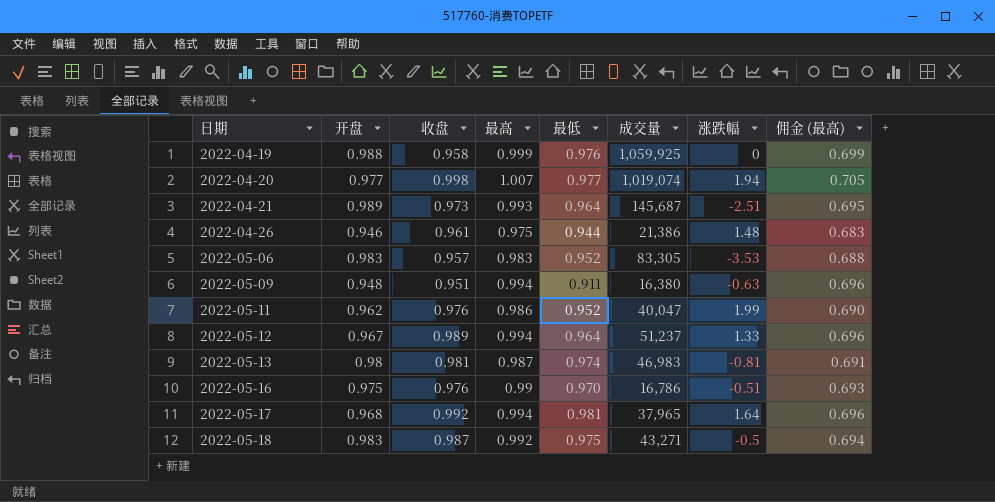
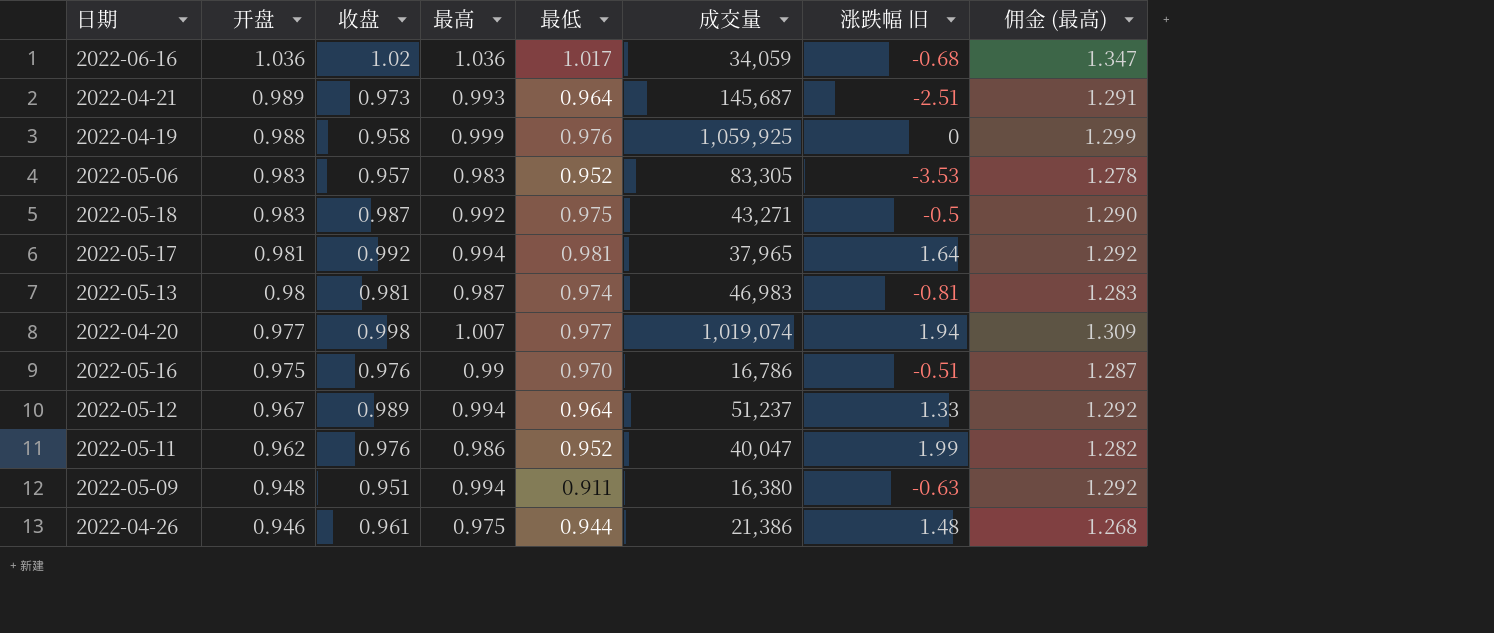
row order: 日期 ascending -> 开盘 descending
column name: 涨跌幅 -> 涨跌幅 旧
column 佣金 (最高) | formula: [最高] * 0.7 -> [最高] * 1.3
row 2022-06-16: none -> 1.036 | 1.02 | 1.036 | 1.017 | 34,059 | -0.68 | 1.347
2022-05-17 | 开盘: 0.968 -> 0.981

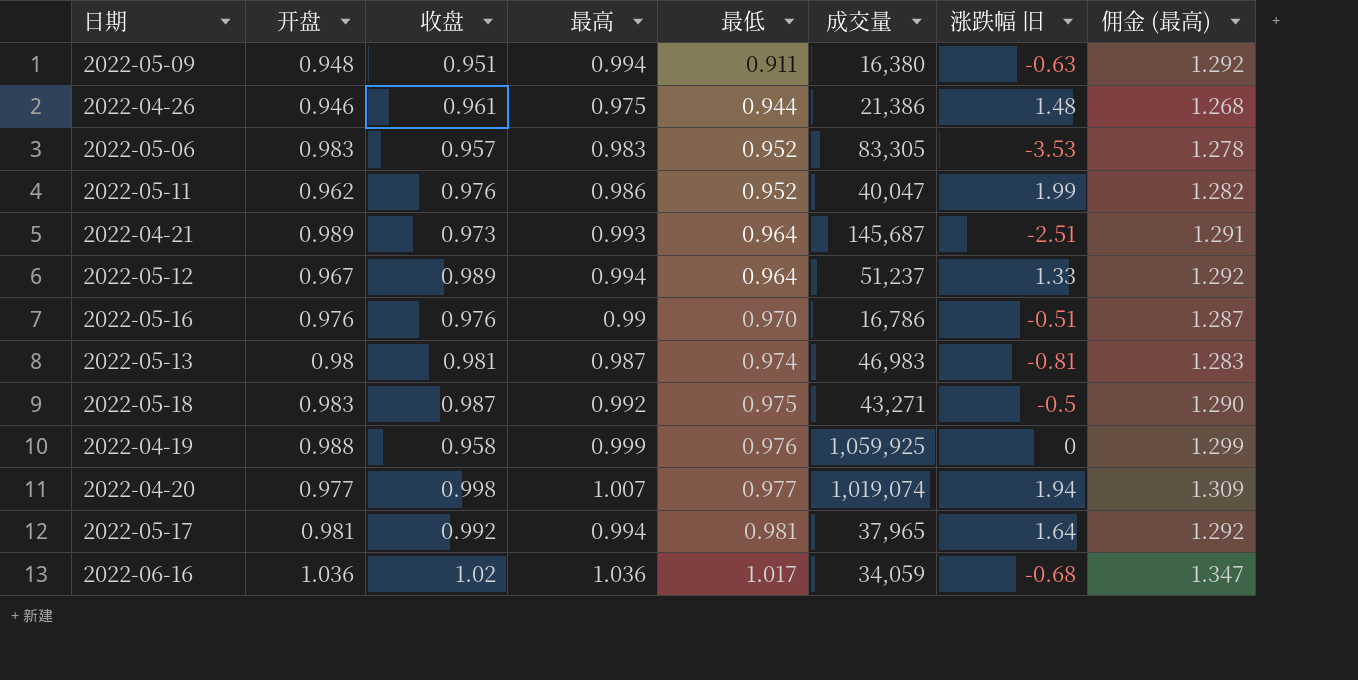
row order: 开盘 descending -> 最低 ascending
2022-05-16 | 开盘: 0.975 -> 0.976

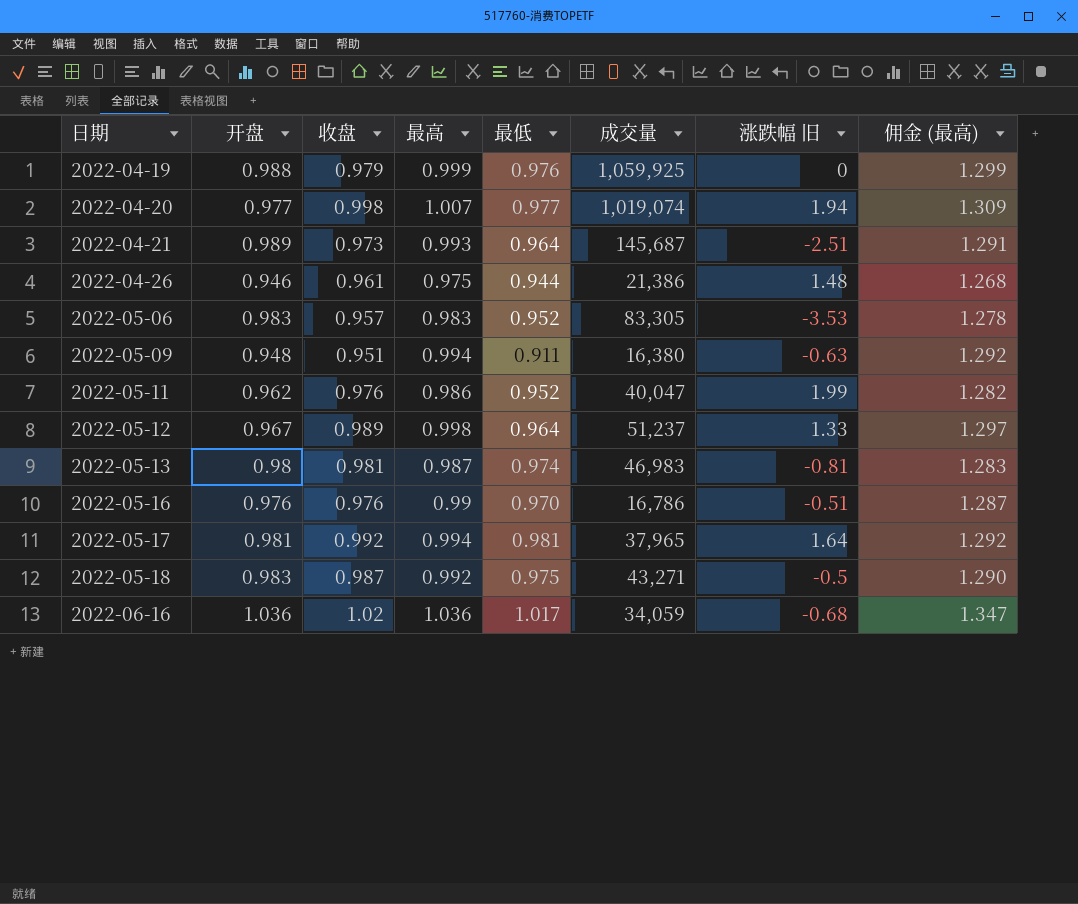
row order: 最低 ascending -> 日期 ascending
2022-04-19 | 收盘: 0.958 -> 0.979
2022-05-12 | 最高: 0.994 -> 0.998
2022-05-12 | 佣金 (最高): 1.292 -> 1.297

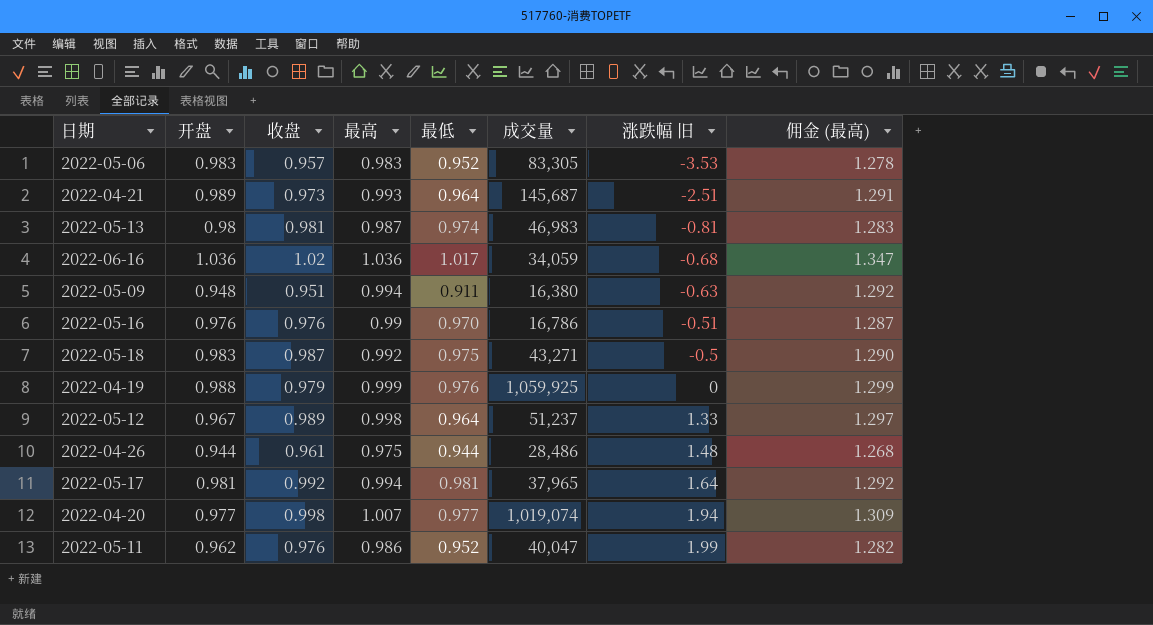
row order: 日期 ascending -> 涨跌幅 旧 ascending
2022-04-26 | 开盘: 0.946 -> 0.944
2022-04-26 | 成交量: 21,386 -> 28,486

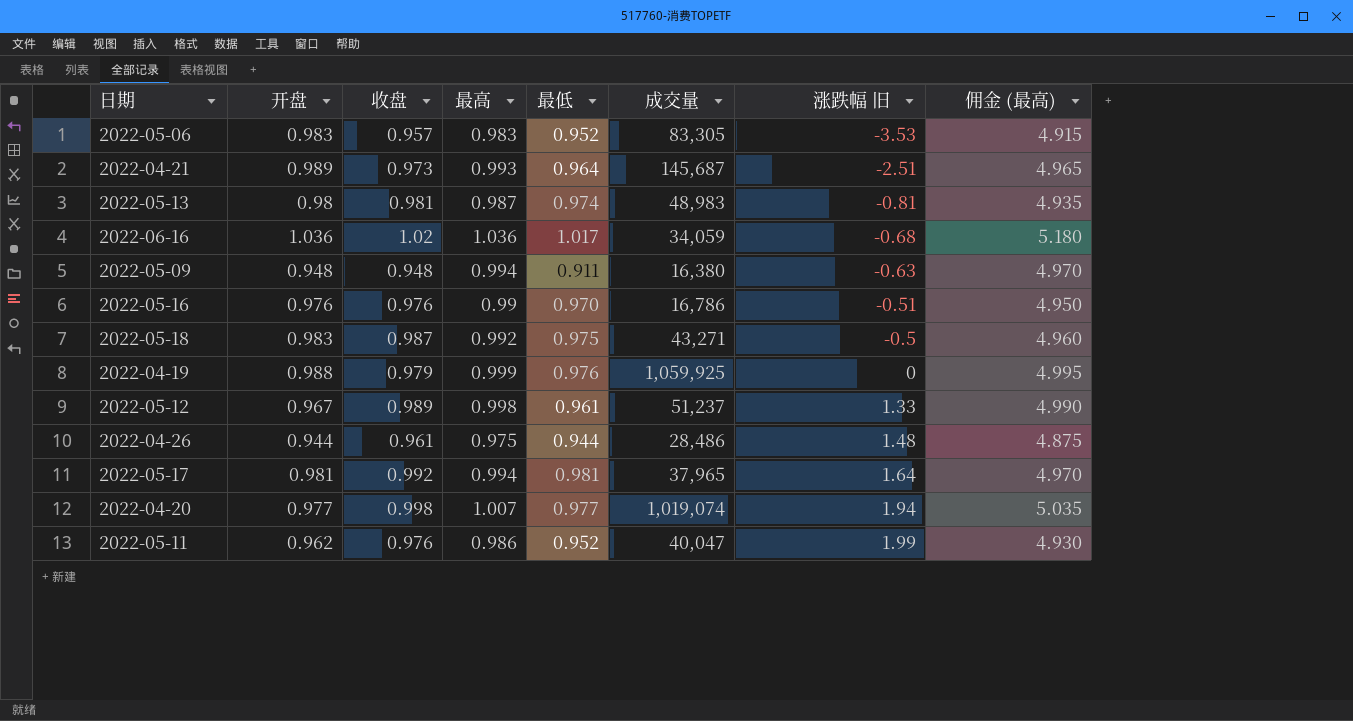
column 佣金 (最高) | formula: [最高] * 1.3 -> [最高] * 5
2022-05-13 | 成交量: 46,983 -> 48,983
2022-05-09 | 收盘: 0.951 -> 0.948
2022-05-12 | 最低: 0.964 -> 0.961

